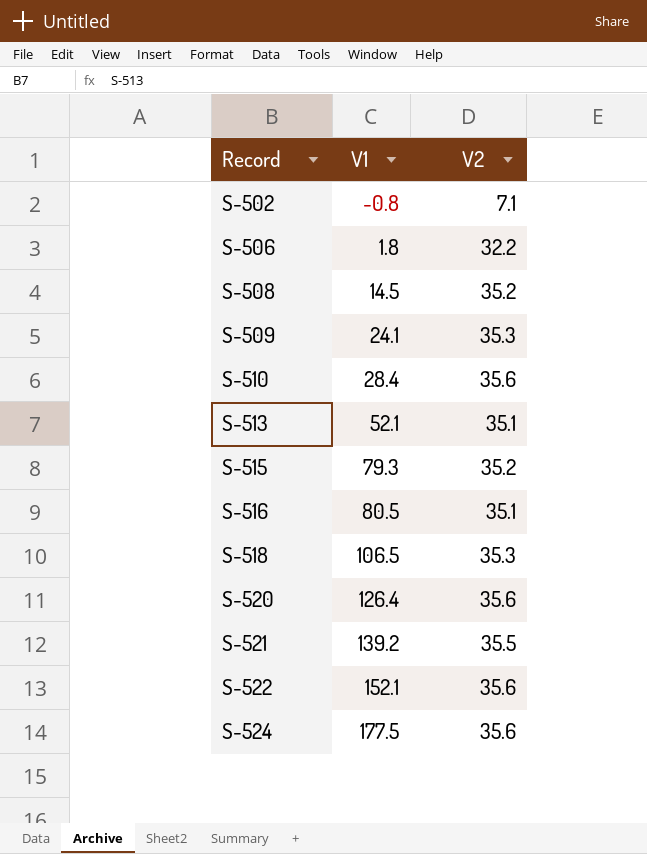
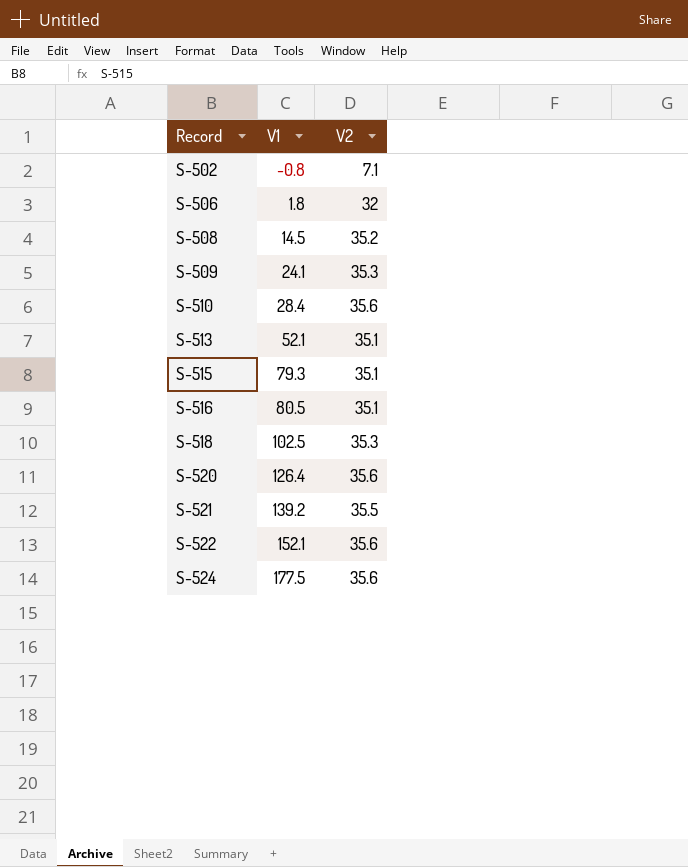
S-506 | V2: 32.2 -> 32
S-515 | V2: 35.2 -> 35.1
S-518 | V1: 106.5 -> 102.5

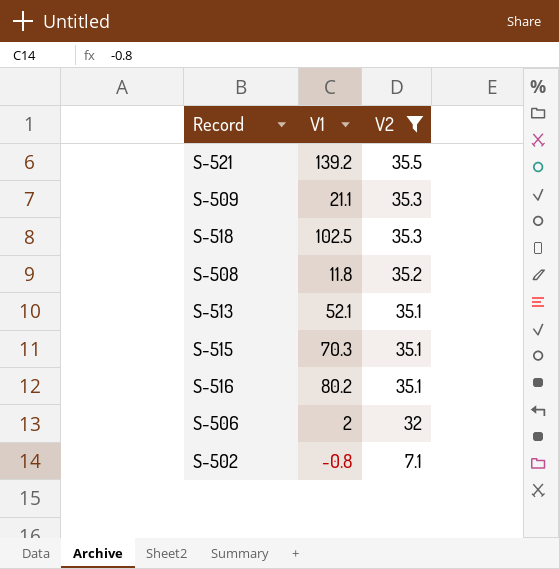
filter: none -> V2 != 35.6
row order: Record ascending -> V2 descending
S-509 | V1: 24.1 -> 21.1
S-508 | V1: 14.5 -> 11.8
S-515 | V1: 79.3 -> 70.3
S-516 | V1: 80.5 -> 80.2
S-506 | V1: 1.8 -> 2

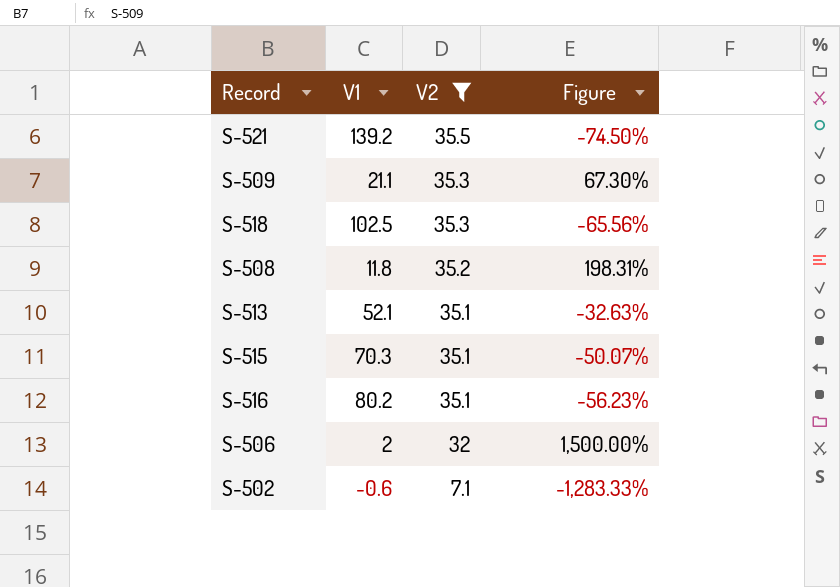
column Figure | formula: none -> ([V2] - [V1]) / [V1]
S-502 | V1: -0.8 -> -0.6

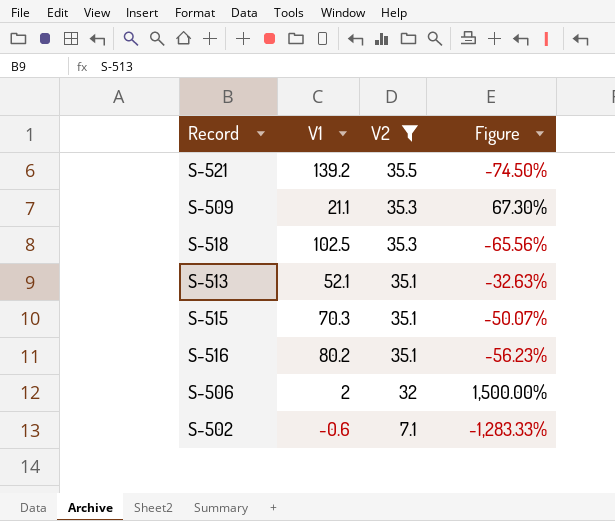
row S-508: 11.8 | 35.2 | 198.31% -> none

